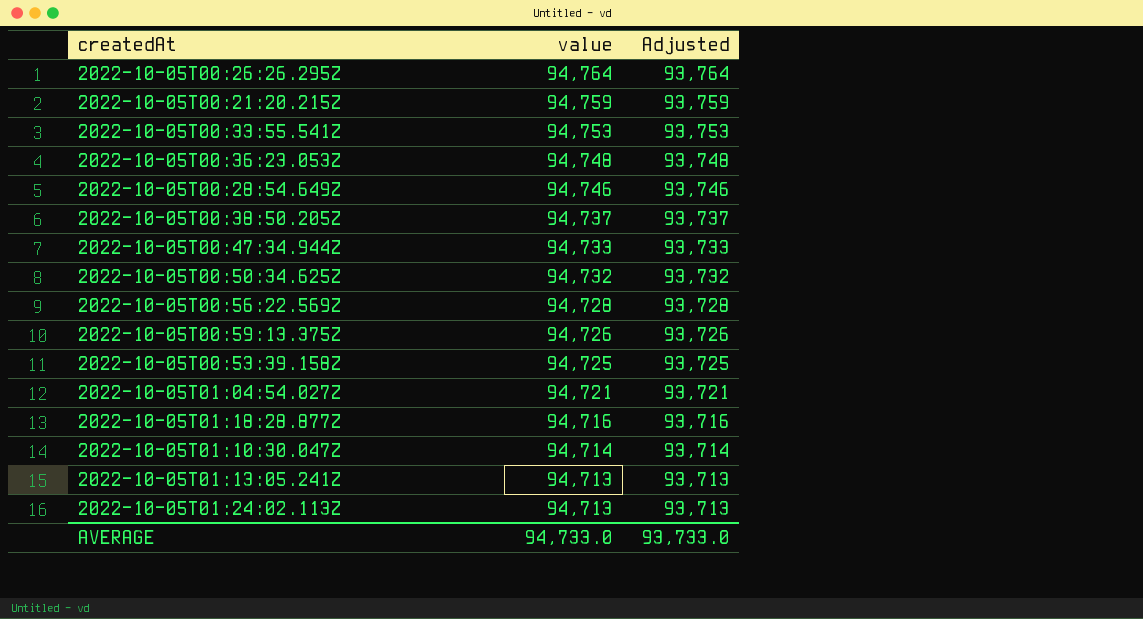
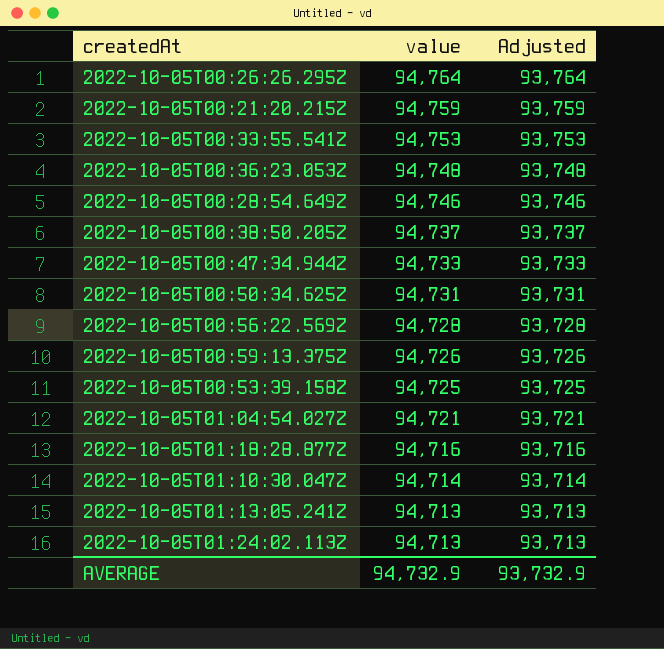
2022-10-05T00:50:34.625Z | value: 94,732 -> 94,731
2022-10-05T00:50:34.625Z | Adjusted: 93,732 -> 93,731
AVERAGE | value: 94,733.0 -> 94,732.9
AVERAGE | Adjusted: 93,733.0 -> 93,732.9

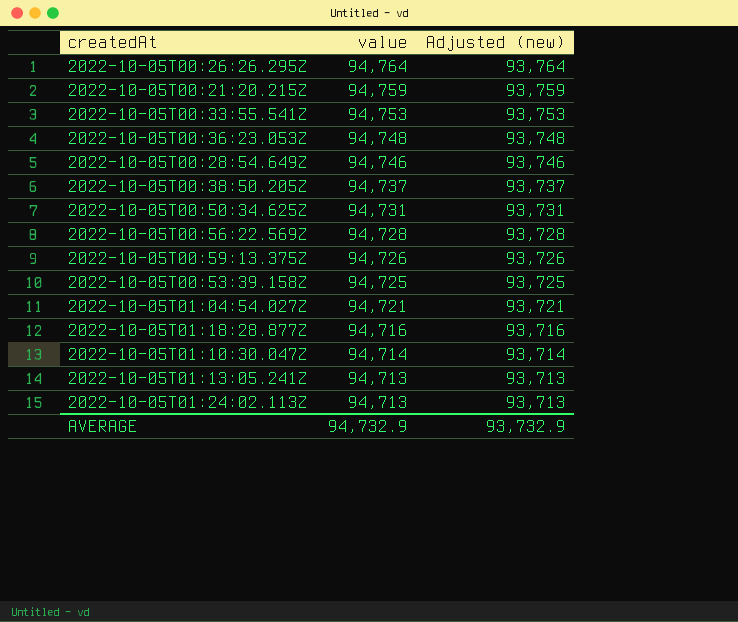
column name: Adjusted -> Adjusted (new)
row 2022-10-05T00:47:34.944Z: 94,733 | 93,733 -> none

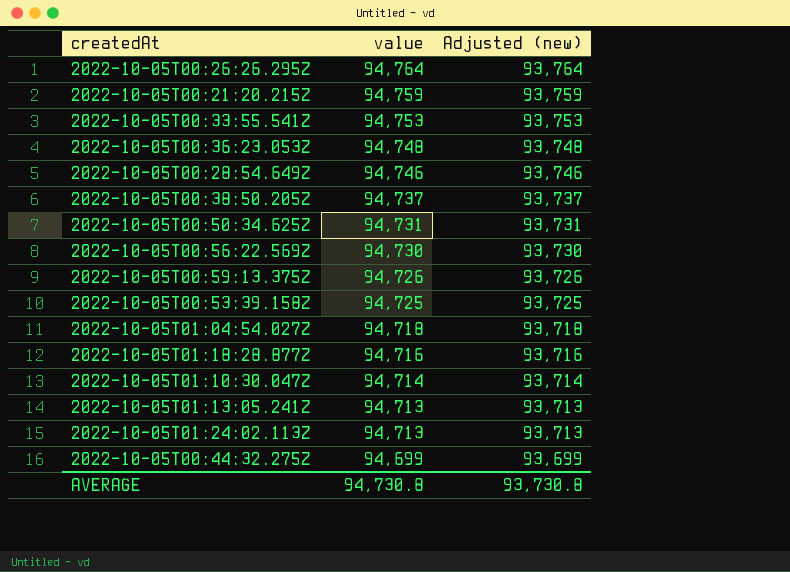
2022-10-05T00:56:22.569Z | value: 94,728 -> 94,730
2022-10-05T00:56:22.569Z | Adjusted (new): 93,728 -> 93,730
2022-10-05T01:04:54.027Z | value: 94,721 -> 94,718
2022-10-05T01:04:54.027Z | Adjusted (new): 93,721 -> 93,718
row 2022-10-05T00:44:32.275Z: none -> 94,699 | 93,699
AVERAGE | value: 94,732.9 -> 94,730.8
AVERAGE | Adjusted (new): 93,732.9 -> 93,730.8

